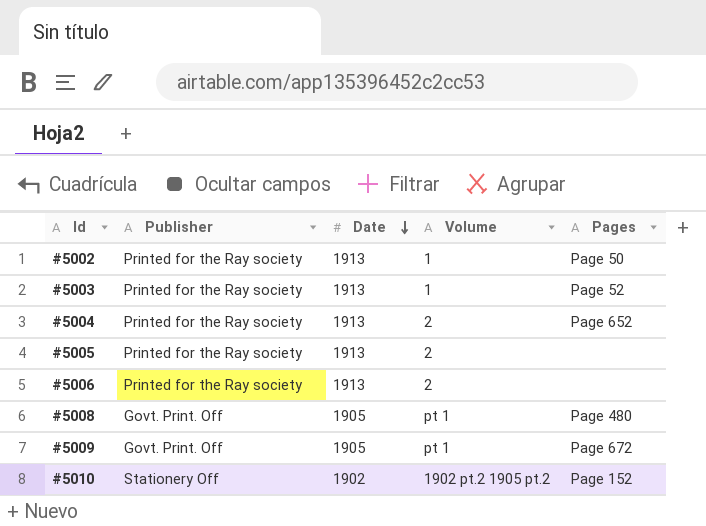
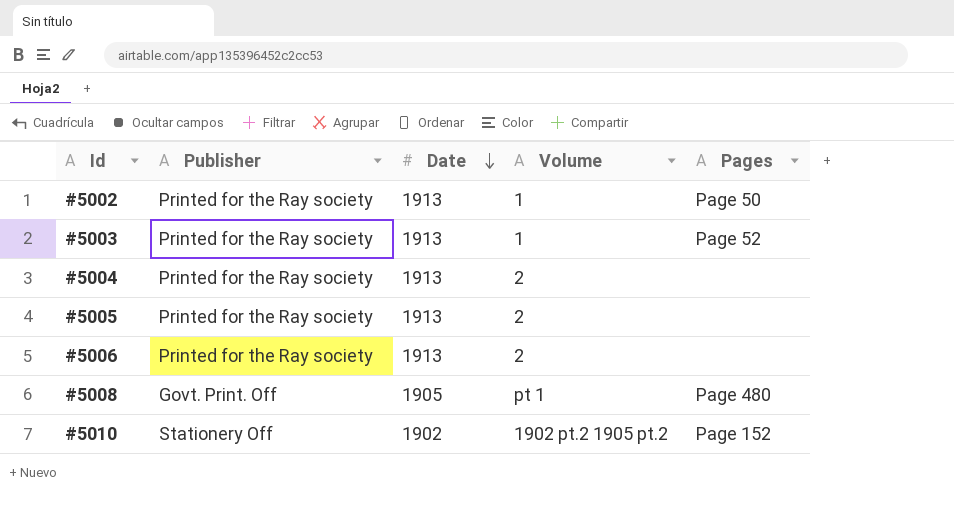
row #5009: Govt. Print. Off | 1905 | pt 1 | Page 672 -> none
#5004 | Pages: Page 652 -> none

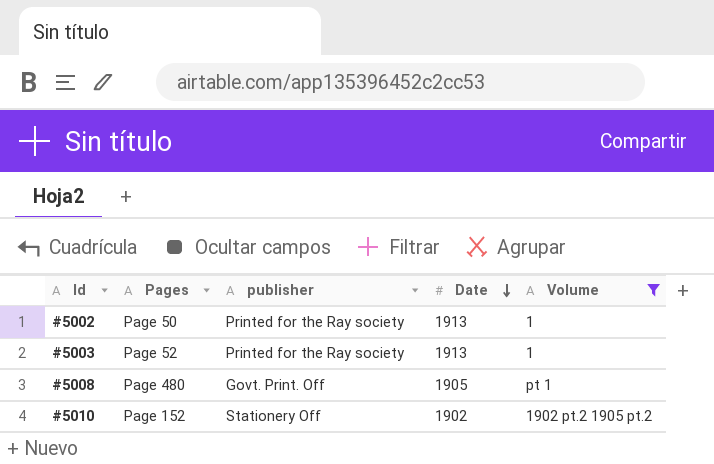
filter: none -> Volume != 2
column Pages | position: 5 -> 2
column name: Publisher -> publisher

